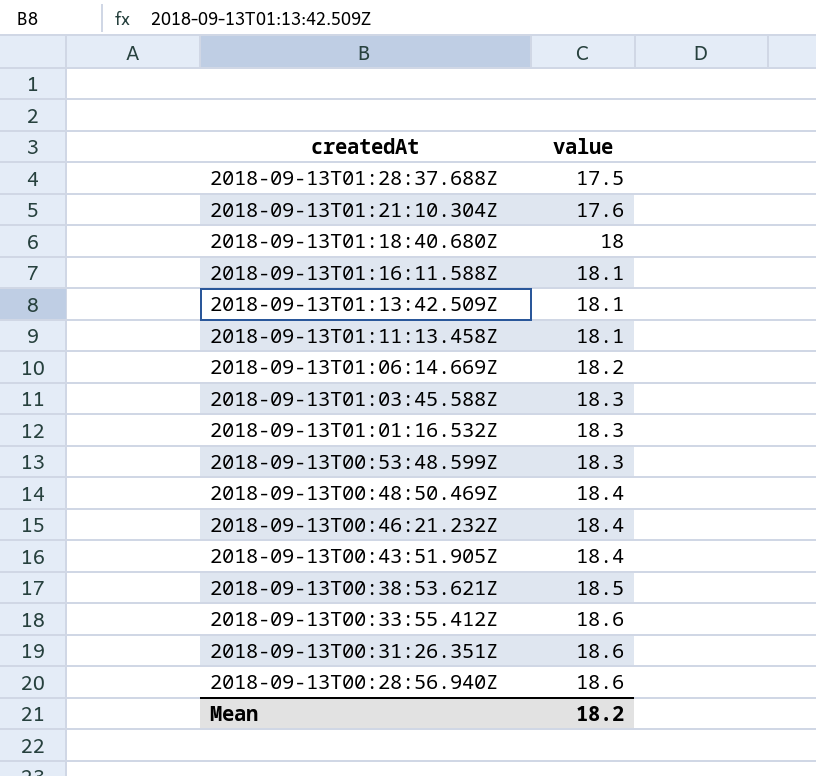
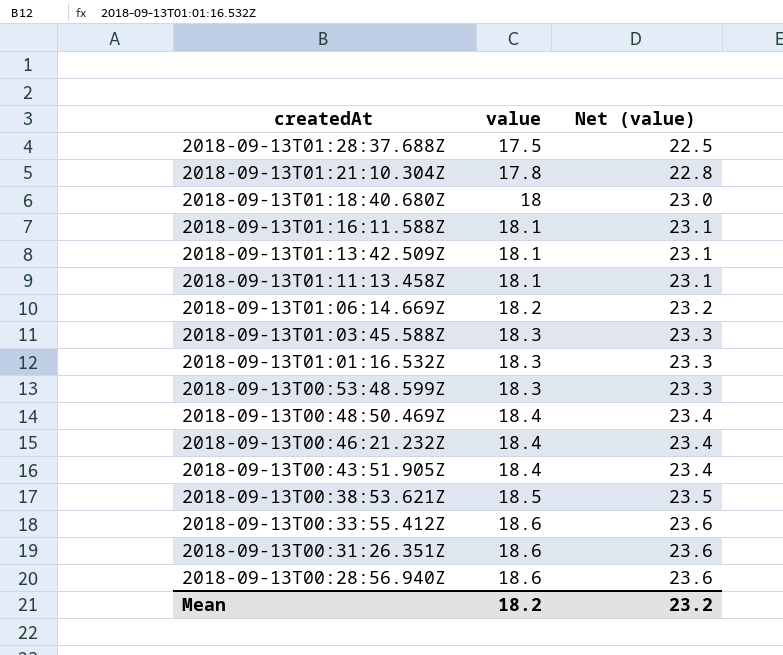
column Net (value) | formula: none -> [value] + 5
2018-09-13T01:21:10.304Z | value: 17.6 -> 17.8

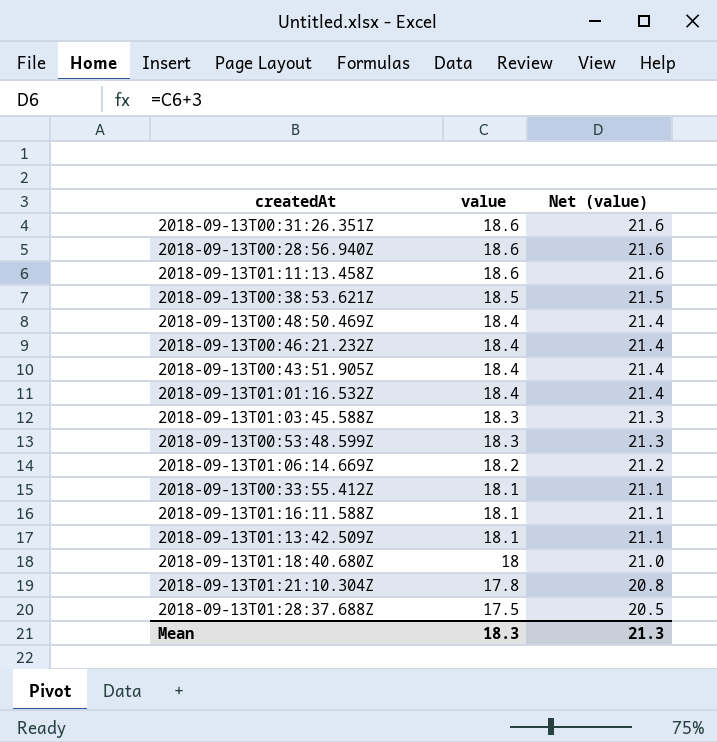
row order: createdAt descending -> value descending
column Net (value) | formula: [value] + 5 -> [value] + 3
2018-09-13T01:11:13.458Z | value: 18.1 -> 18.6
2018-09-13T01:01:16.532Z | value: 18.3 -> 18.4
2018-09-13T00:33:55.412Z | value: 18.6 -> 18.1
Mean | value: 18.2 -> 18.3
Mean | Net (value): 23.2 -> 21.3

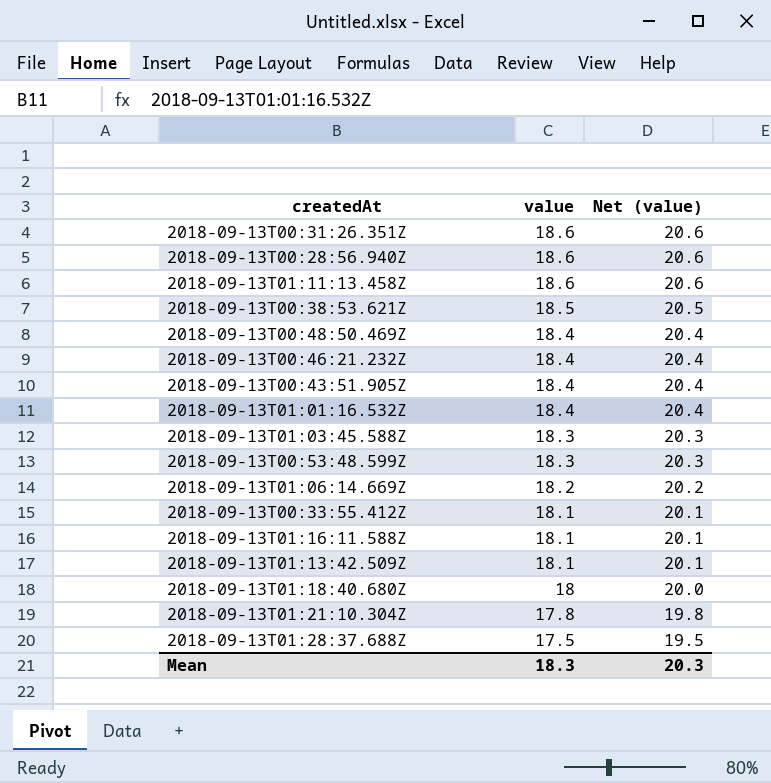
column Net (value) | formula: [value] + 3 -> [value] + 2
Mean | Net (value): 21.3 -> 20.3

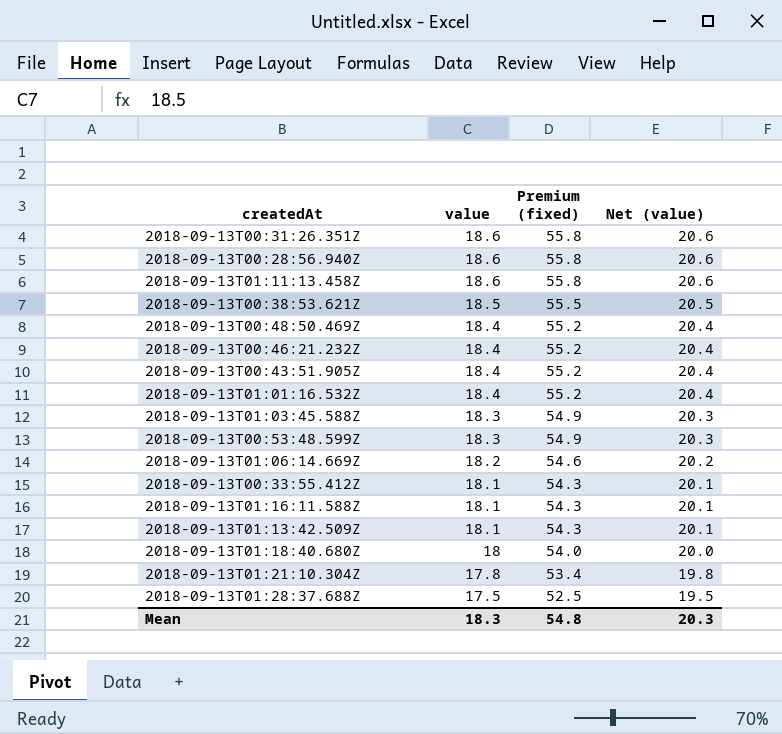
column Premium (fixed) | formula: none -> [value] * 3

